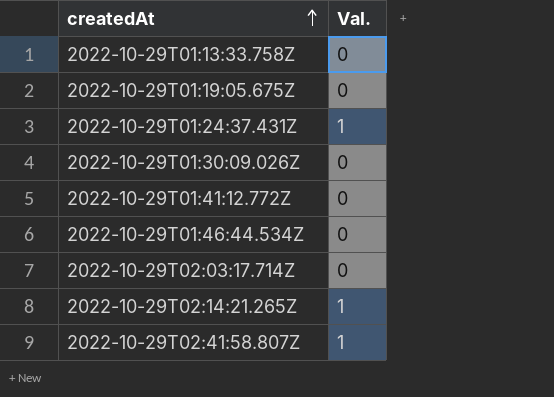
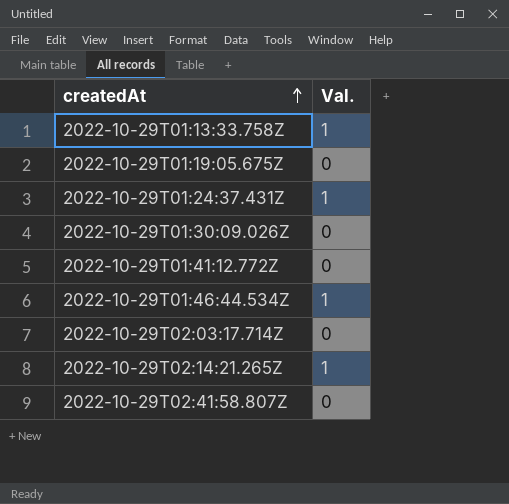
2022-10-29T01:13:33.758Z | Val.: 0 -> 1
2022-10-29T01:46:44.534Z | Val.: 0 -> 1
2022-10-29T02:41:58.807Z | Val.: 1 -> 0

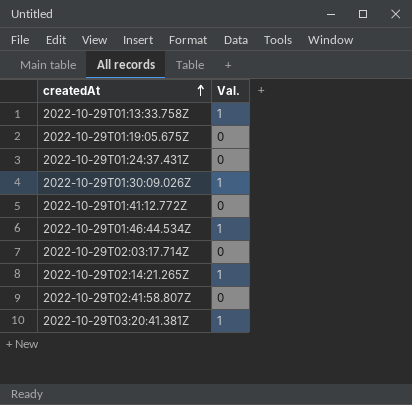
2022-10-29T01:24:37.431Z | Val.: 1 -> 0
2022-10-29T01:30:09.026Z | Val.: 0 -> 1
row 2022-10-29T03:20:41.381Z: none -> 1

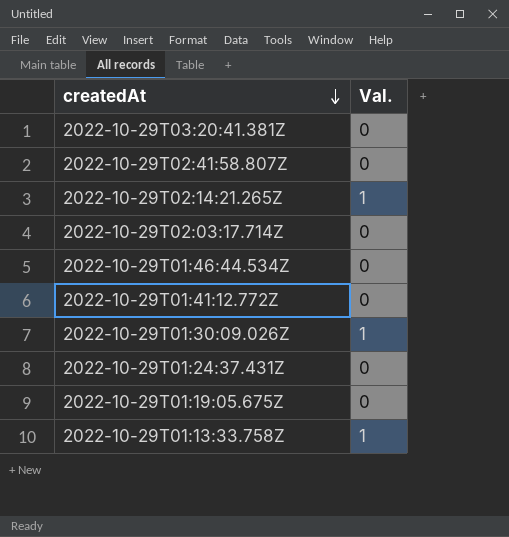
row order: createdAt ascending -> createdAt descending
2022-10-29T03:20:41.381Z | Val.: 1 -> 0
2022-10-29T01:46:44.534Z | Val.: 1 -> 0

